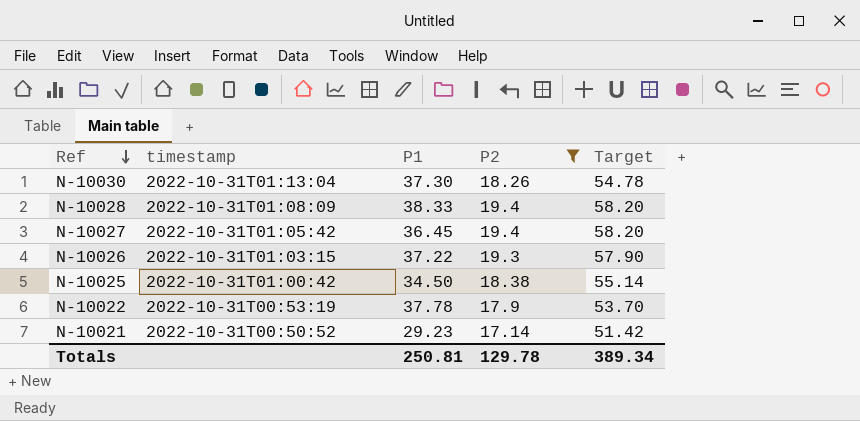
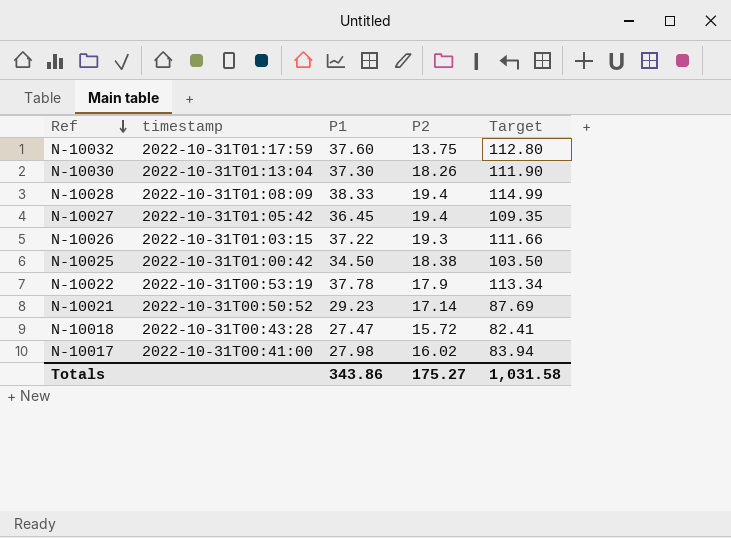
filter: P2 >= 17.14 -> none
column Target | formula: [P2] * 3 -> [P1] * 3
Totals | P1: 250.81 -> 343.86
Totals | P2: 129.78 -> 175.27
Totals | Target: 389.34 -> 1,031.58

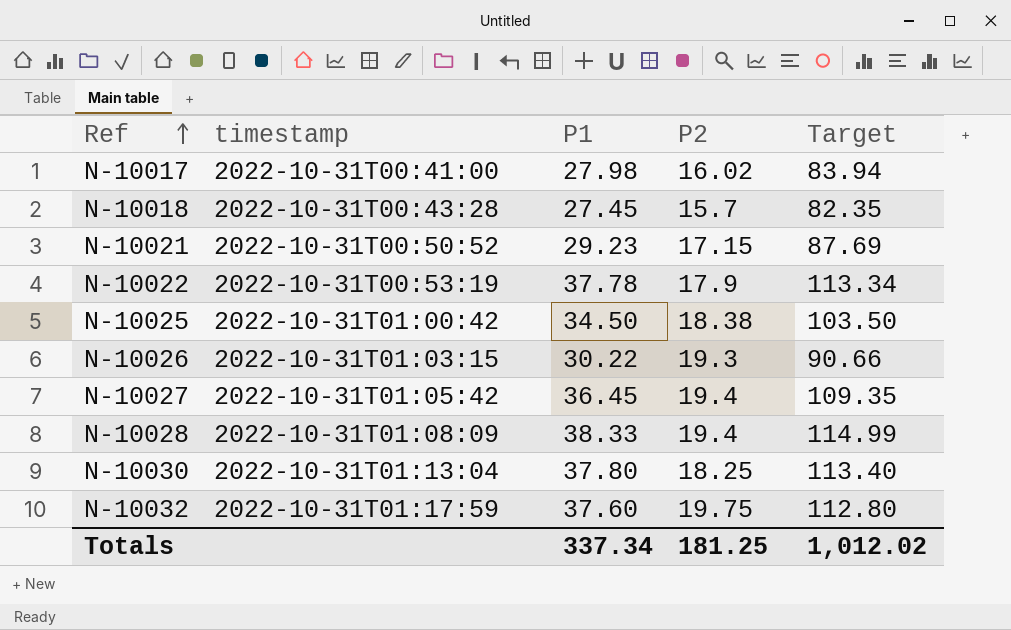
row order: Ref descending -> Ref ascending
N-10018 | P1: 27.47 -> 27.45
N-10018 | P2: 15.72 -> 15.7
N-10018 | Target: 82.41 -> 82.35
N-10021 | P2: 17.14 -> 17.15
N-10026 | P1: 37.22 -> 30.22
N-10026 | Target: 111.66 -> 90.66
N-10030 | P1: 37.30 -> 37.80
N-10030 | P2: 18.26 -> 18.25
N-10030 | Target: 111.90 -> 113.40
N-10032 | P2: 13.75 -> 19.75
Totals | P1: 343.86 -> 337.34
Totals | P2: 175.27 -> 181.25
Totals | Target: 1,031.58 -> 1,012.02

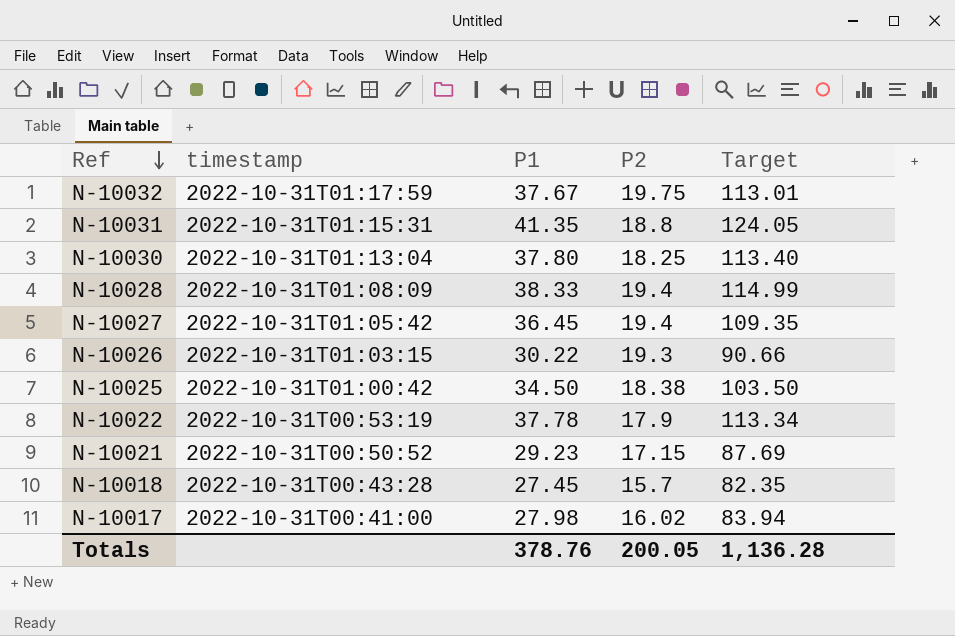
row order: Ref ascending -> Ref descending
N-10032 | P1: 37.60 -> 37.67
N-10032 | Target: 112.80 -> 113.01
row N-10031: none -> 2022-10-31T01:15:31 | 41.35 | 18.8 | 124.05
Totals | P1: 337.34 -> 378.76
Totals | P2: 181.25 -> 200.05
Totals | Target: 1,012.02 -> 1,136.28

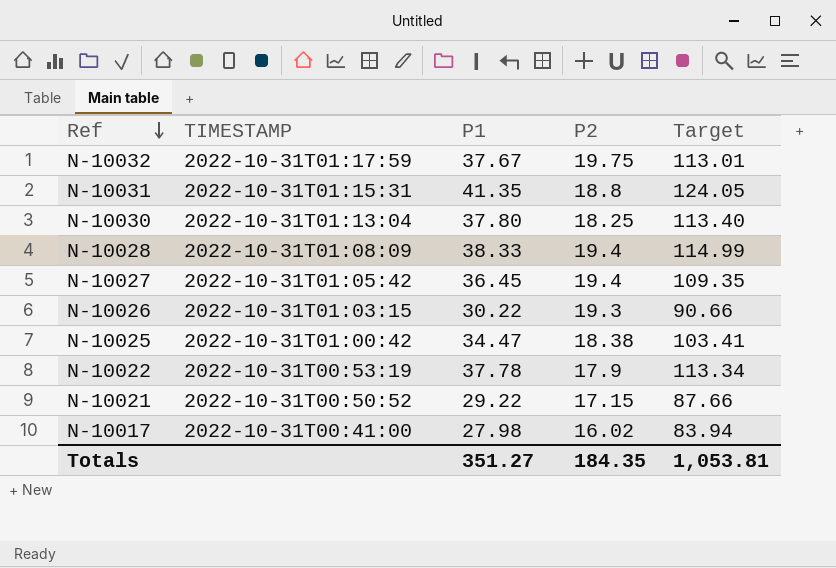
column name: timestamp -> TIMESTAMP
row N-10018: 2022-10-31T00:43:28 | 27.45 | 15.7 | 82.35 -> none
N-10025 | P1: 34.50 -> 34.47
N-10025 | Target: 103.50 -> 103.41
N-10021 | P1: 29.23 -> 29.22
N-10021 | Target: 87.69 -> 87.66
Totals | P1: 378.76 -> 351.27
Totals | P2: 200.05 -> 184.35
Totals | Target: 1,136.28 -> 1,053.81

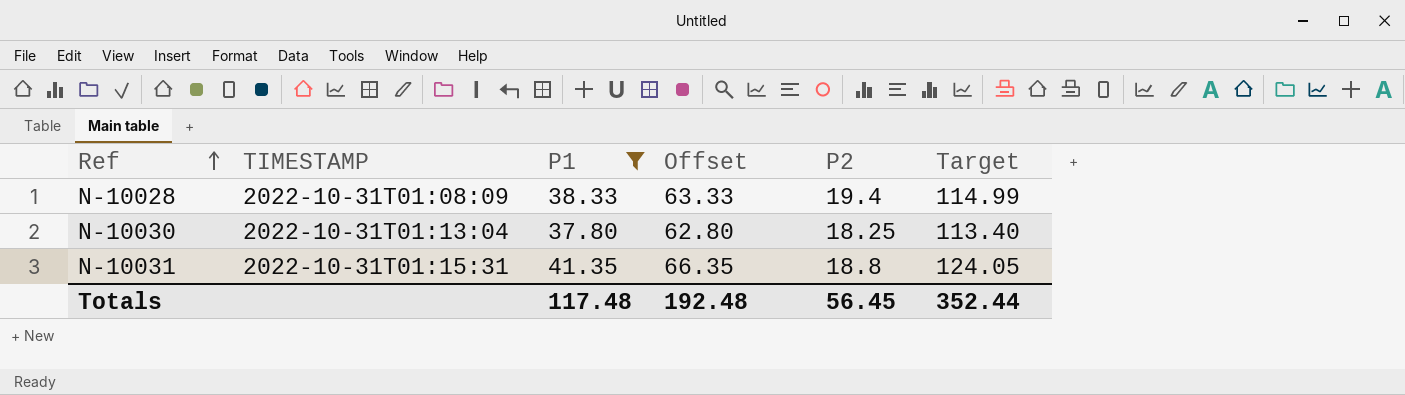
filter: none -> P1 >= 37.80
row order: Ref descending -> Ref ascending
column Offset | formula: none -> [P1] + 25
Totals | P1: 351.27 -> 117.48
Totals | P2: 184.35 -> 56.45
Totals | Target: 1,053.81 -> 352.44

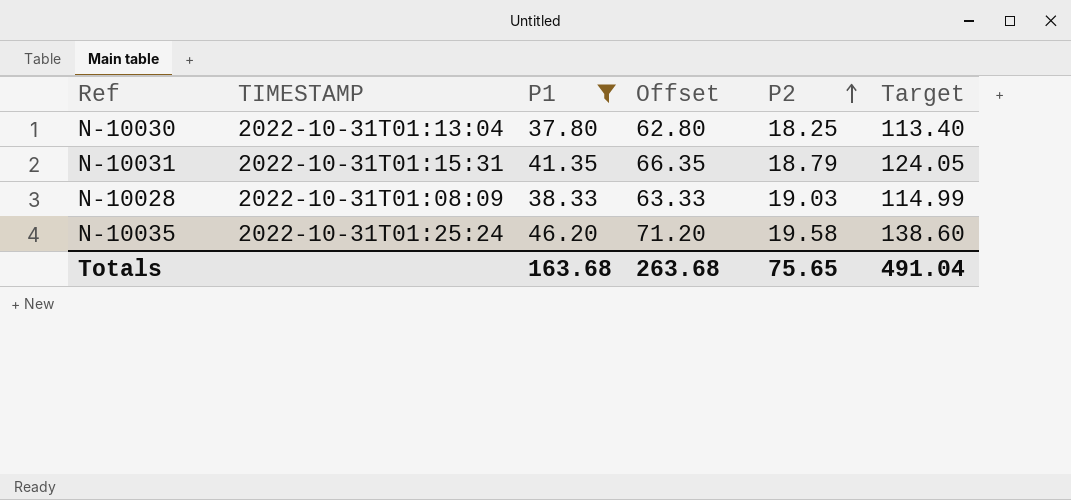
row order: Ref ascending -> P2 ascending
N-10031 | P2: 18.8 -> 18.79
N-10028 | P2: 19.4 -> 19.03
row N-10035: none -> 2022-10-31T01:25:24 | 46.20 | 71.20 | 19.58 | 138.60
Totals | P1: 117.48 -> 163.68
Totals | Offset: 192.48 -> 263.68
Totals | P2: 56.45 -> 75.65
Totals | Target: 352.44 -> 491.04

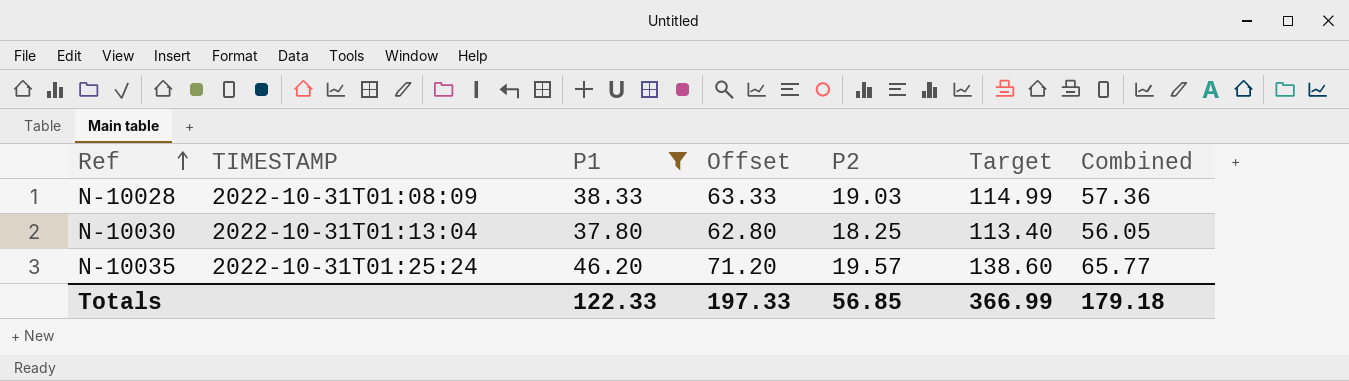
row order: P2 ascending -> Ref ascending
column Combined | formula: none -> [P1] + [P2]
row N-10031: 2022-10-31T01:15:31 | 41.35 | 66.35 | 18.79 | 124.05 -> none
N-10035 | P2: 19.58 -> 19.57
Totals | P1: 163.68 -> 122.33
Totals | Offset: 263.68 -> 197.33
Totals | P2: 75.65 -> 56.85
Totals | Target: 491.04 -> 366.99

